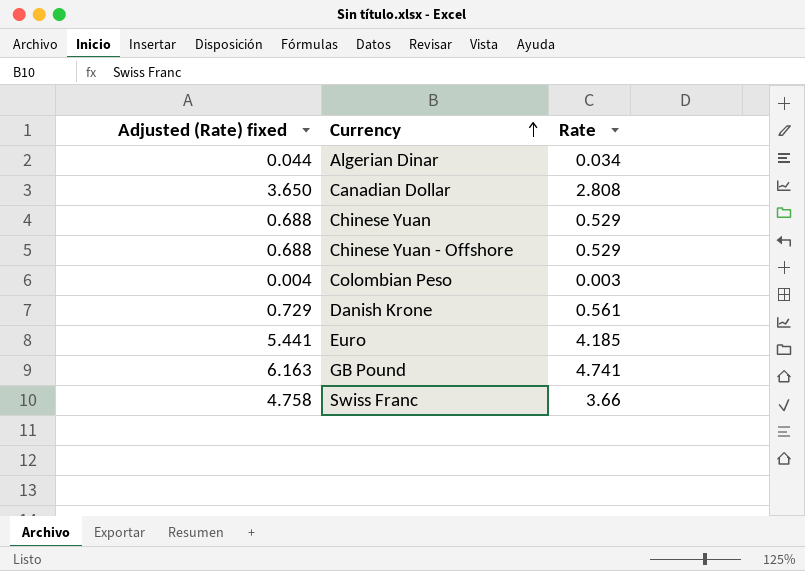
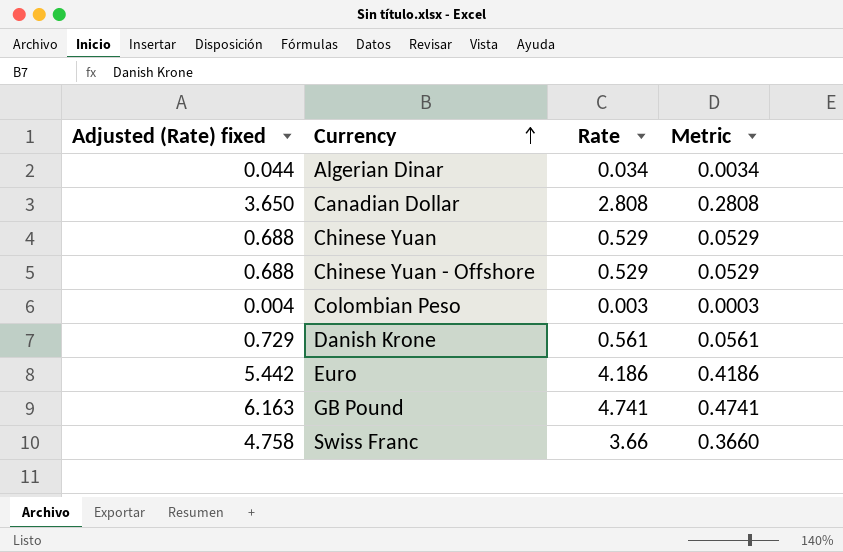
column Metric | formula: none -> [Rate] * 0.1
Euro | Adjusted (Rate) fixed: 5.441 -> 5.442
Euro | Rate: 4.185 -> 4.186

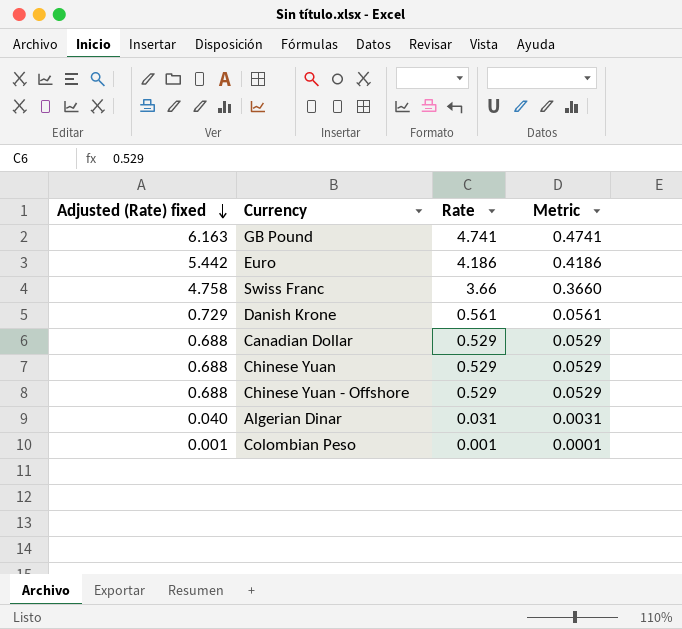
row order: Currency ascending -> Adjusted (Rate) fixed descending
Canadian Dollar | Adjusted (Rate) fixed: 3.650 -> 0.688
Canadian Dollar | Rate: 2.808 -> 0.529
Canadian Dollar | Metric: 0.2808 -> 0.0529
Algerian Dinar | Adjusted (Rate) fixed: 0.044 -> 0.040
Algerian Dinar | Rate: 0.034 -> 0.031
Algerian Dinar | Metric: 0.0034 -> 0.0031
Colombian Peso | Adjusted (Rate) fixed: 0.004 -> 0.001
Colombian Peso | Rate: 0.003 -> 0.001
Colombian Peso | Metric: 0.0003 -> 0.0001

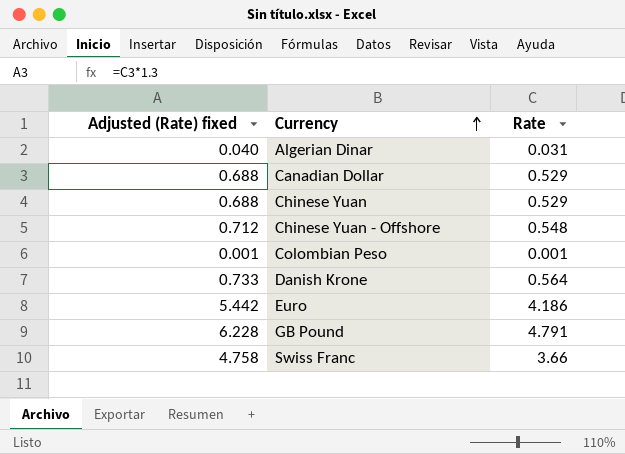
row order: Adjusted (Rate) fixed descending -> Currency ascending
column Metric | formula: [Rate] * 0.1 -> none
Chinese Yuan - Offshore | Adjusted (Rate) fixed: 0.688 -> 0.712
Chinese Yuan - Offshore | Rate: 0.529 -> 0.548
Danish Krone | Adjusted (Rate) fixed: 0.729 -> 0.733
Danish Krone | Rate: 0.561 -> 0.564
GB Pound | Adjusted (Rate) fixed: 6.163 -> 6.228
GB Pound | Rate: 4.741 -> 4.791

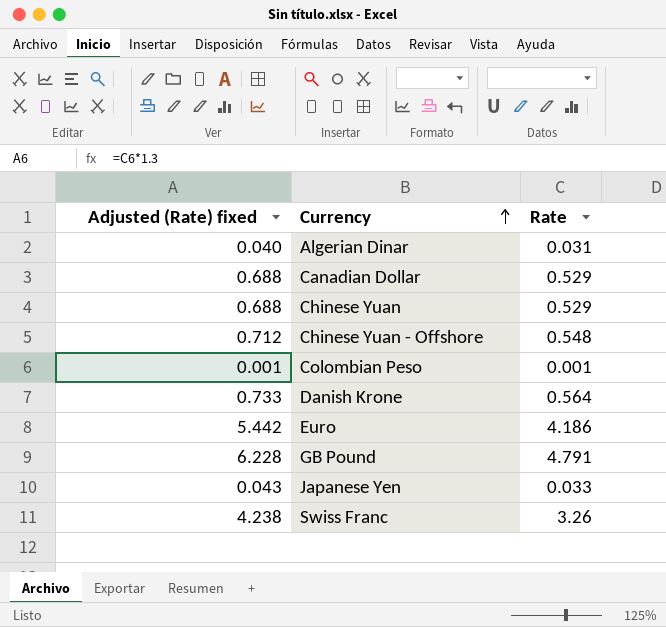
row Japanese Yen: none -> 0.043 | 0.033
Swiss Franc | Adjusted (Rate) fixed: 4.758 -> 4.238
Swiss Franc | Rate: 3.66 -> 3.26

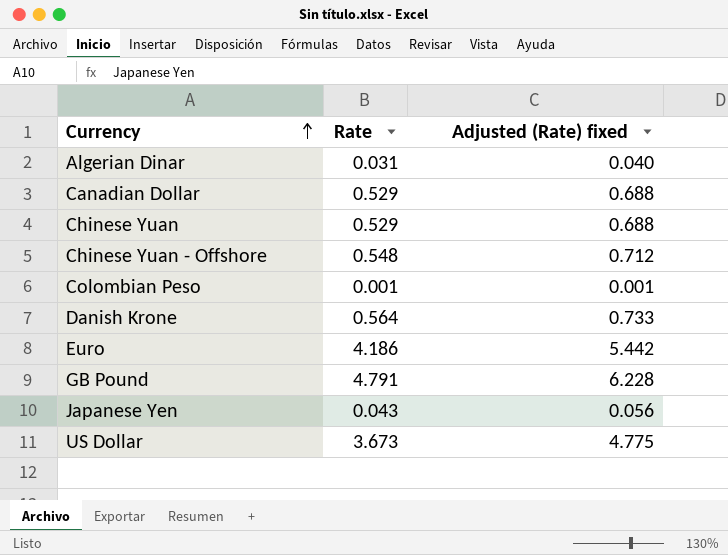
column Adjusted (Rate) fixed | position: 1 -> 3
row Swiss Franc: 4.238 | 3.26 -> none
Japanese Yen | Rate: 0.033 -> 0.043
Japanese Yen | Adjusted (Rate) fixed: 0.043 -> 0.056
row US Dollar: none -> 3.673 | 4.775

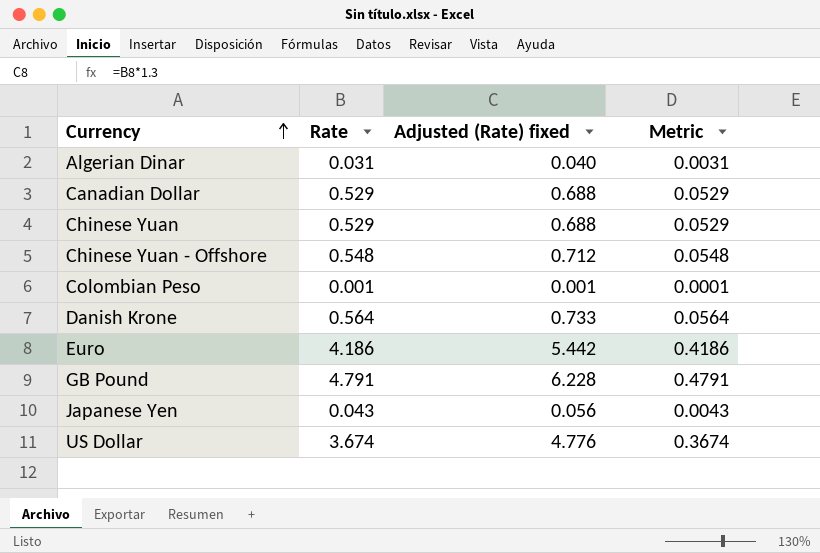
column Metric | formula: none -> [Rate] * 0.1
US Dollar | Rate: 3.673 -> 3.674
US Dollar | Adjusted (Rate) fixed: 4.775 -> 4.776

